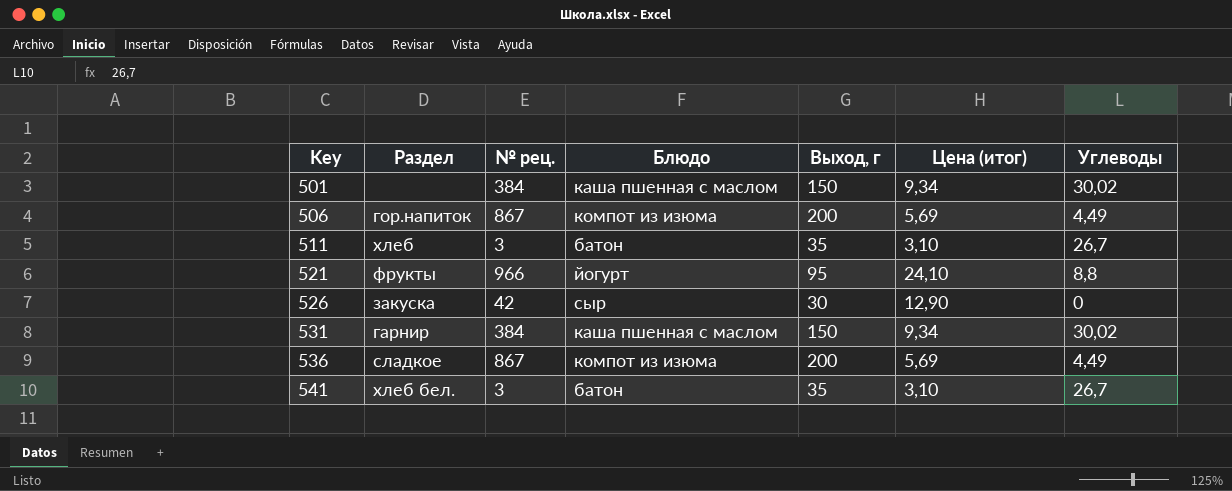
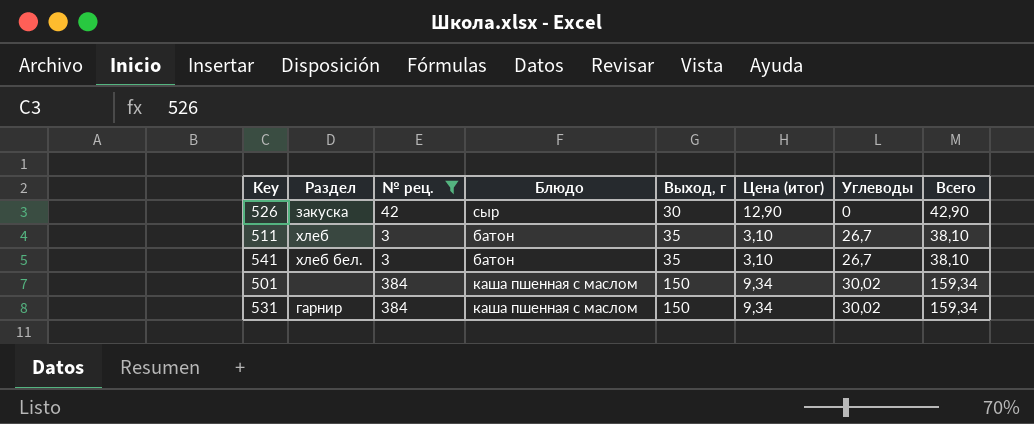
filter: none -> № рец. <= 384
row order: Key ascending -> Выход, г ascending
column Всего | formula: none -> [Выход, г] + [Цена (итог)]

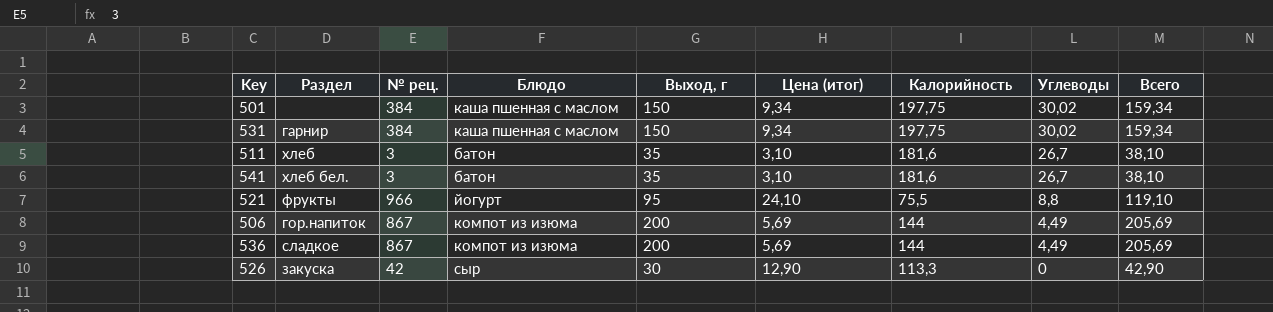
filter: № рец. <= 384 -> none
row order: Выход, г ascending -> Углеводы descending
column Калорийность | position: none -> 7

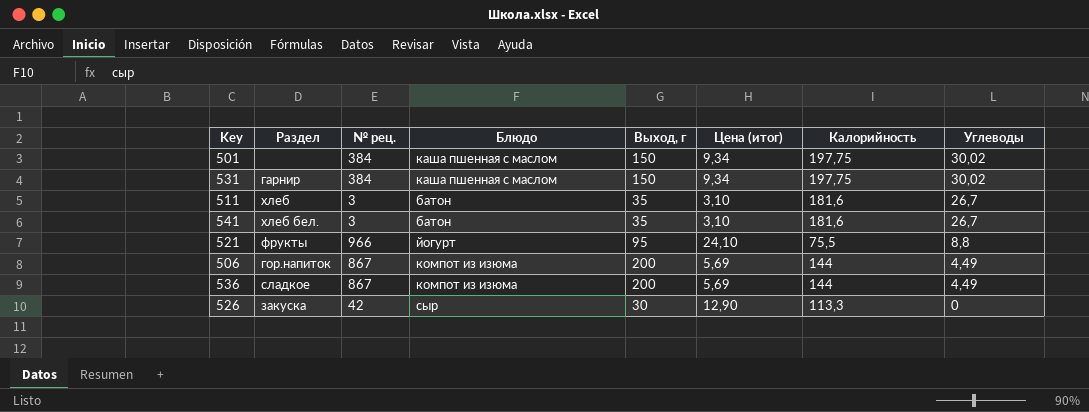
column Всего | formula: [Выход, г] + [Цена (итог)] -> none

